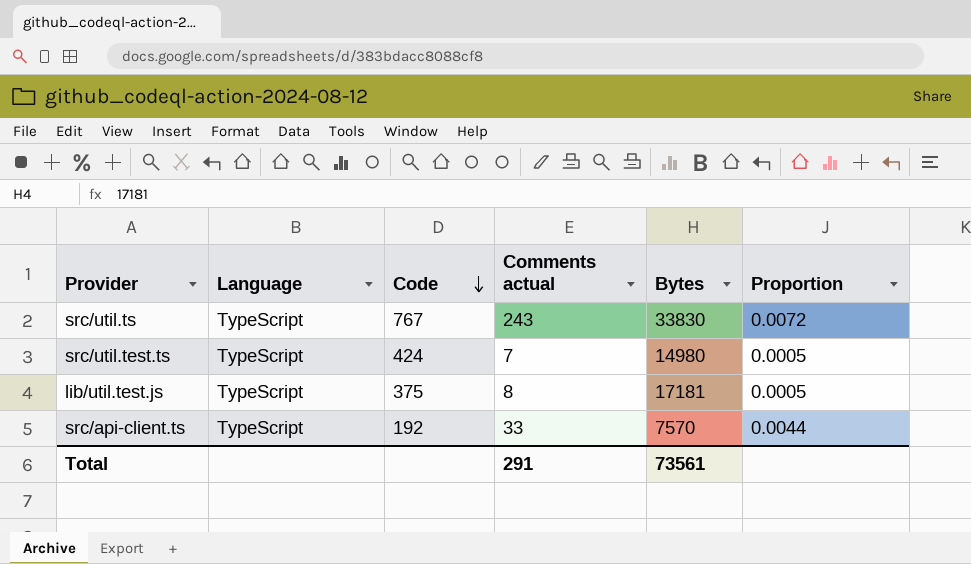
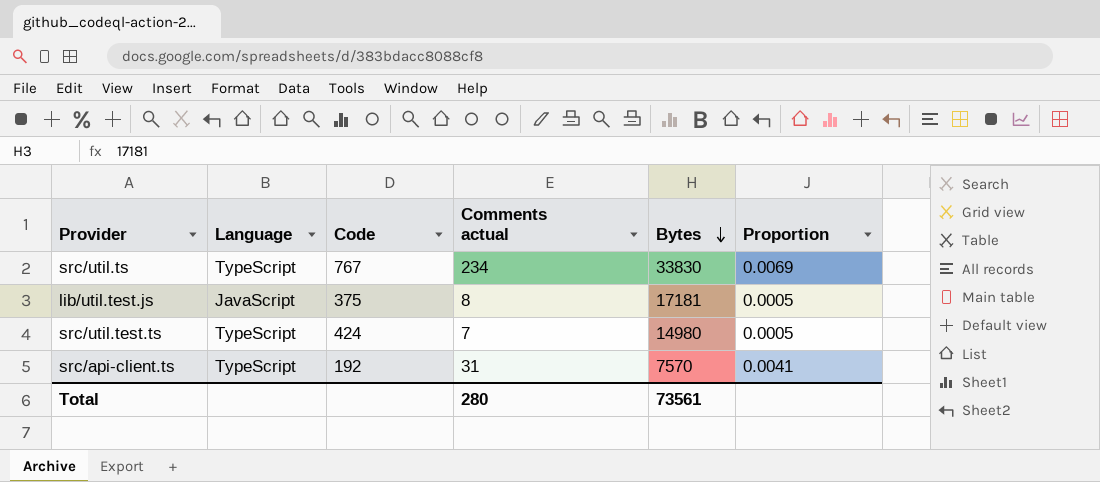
row order: Code descending -> Bytes descending
src/util.ts | Comments actual: 243 -> 234
src/util.ts | Proportion: 0.0072 -> 0.0069
lib/util.test.js | Language: TypeScript -> JavaScript
src/api-client.ts | Comments actual: 33 -> 31
src/api-client.ts | Proportion: 0.0044 -> 0.0041
Total | Comments actual: 291 -> 280

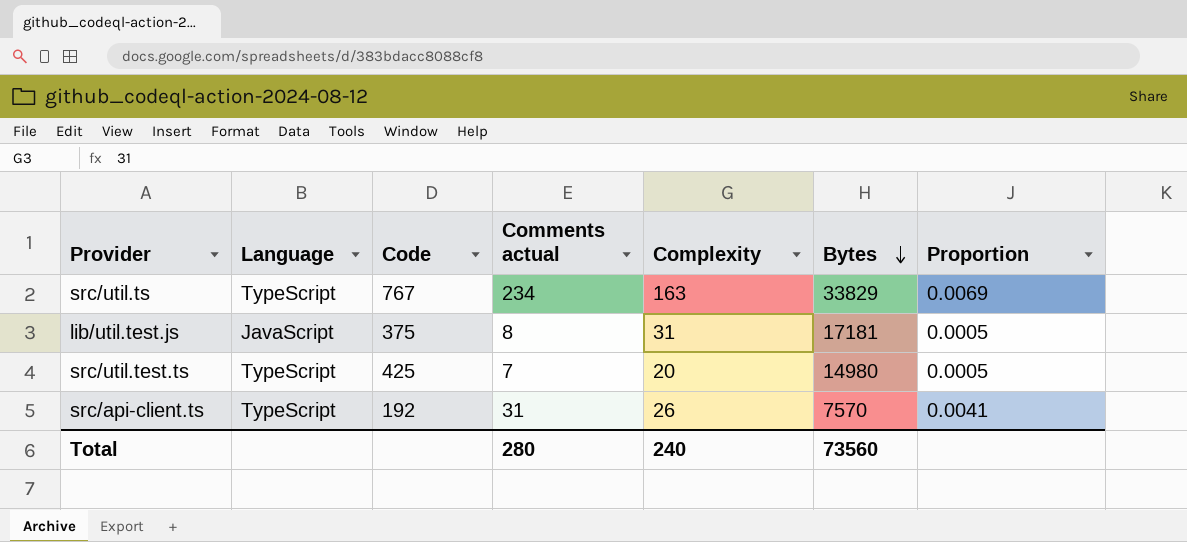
column Complexity | position: none -> 5
src/util.ts | Bytes: 33830 -> 33829
src/util.test.ts | Code: 424 -> 425
Total | Bytes: 73561 -> 73560

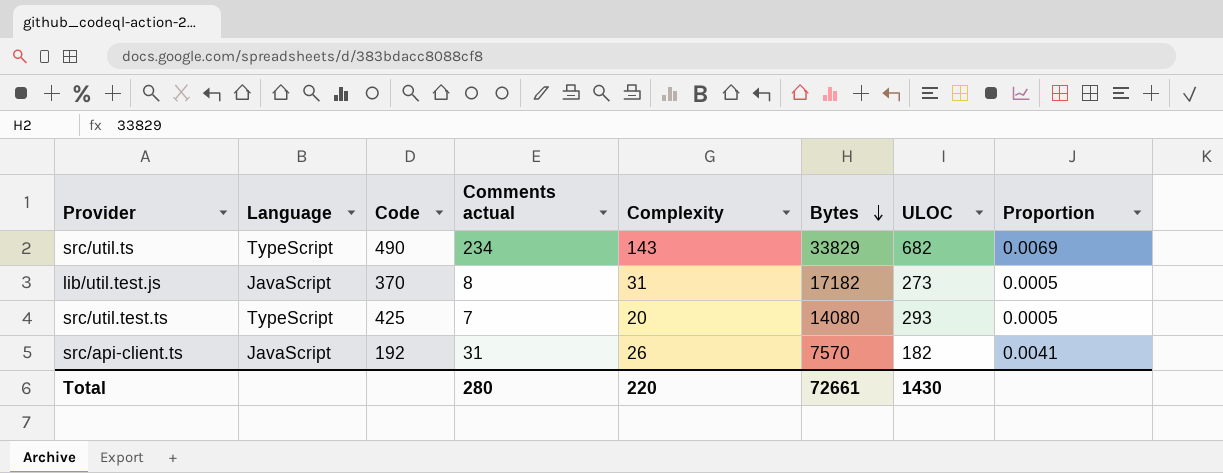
column ULOC | position: none -> 7
src/util.ts | Code: 767 -> 490
src/util.ts | Complexity: 163 -> 143
lib/util.test.js | Code: 375 -> 370
lib/util.test.js | Bytes: 17181 -> 17182
src/util.test.ts | Bytes: 14980 -> 14080
src/api-client.ts | Language: TypeScript -> JavaScript
Total | Complexity: 240 -> 220
Total | Bytes: 73560 -> 72661

